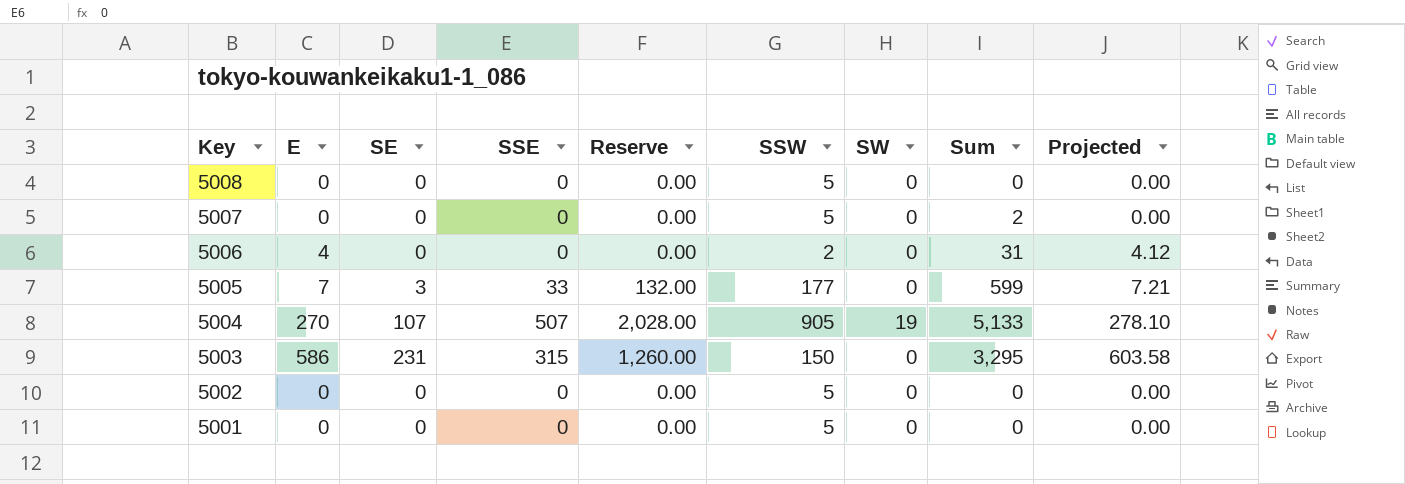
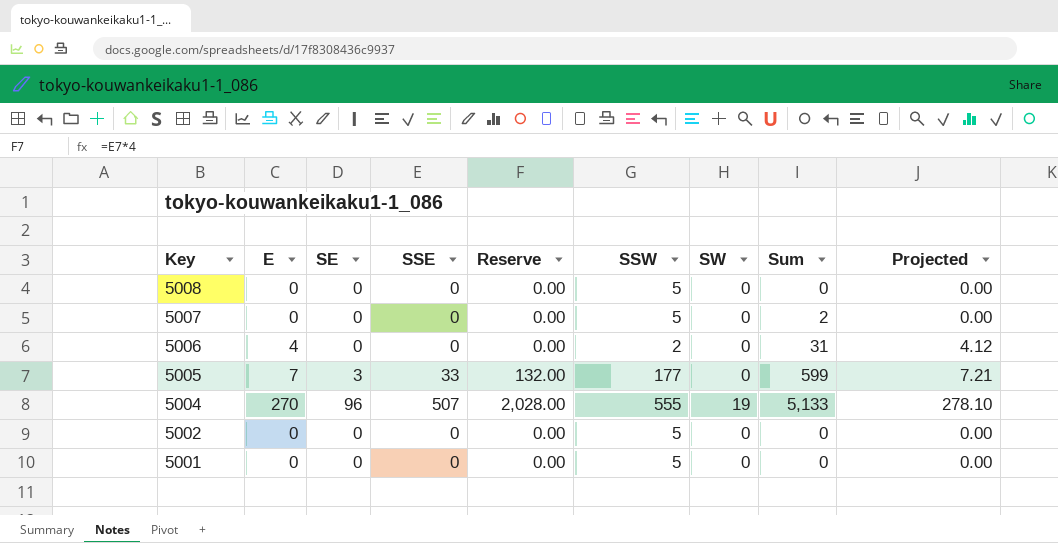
row 5003: 586 | 231 | 315 | 1,260.00 | 150 | 0 | 3,295 | 603.58 -> none
5004 | SE: 107 -> 96
5004 | SSW: 905 -> 555

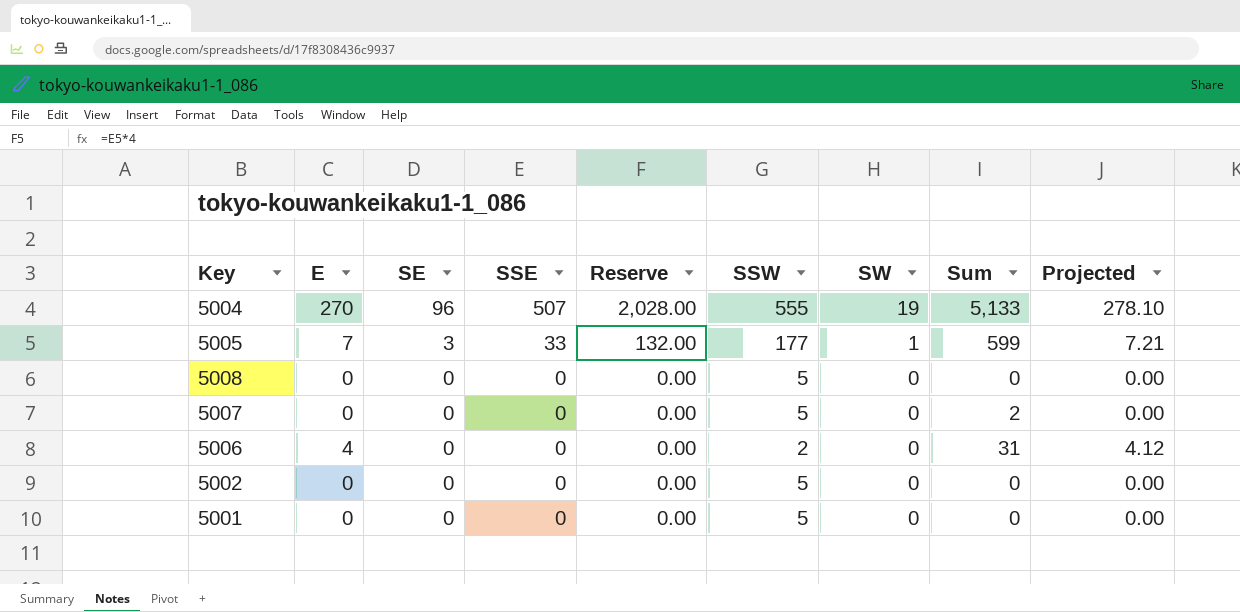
row order: Key descending -> SE descending
5005 | SW: 0 -> 1

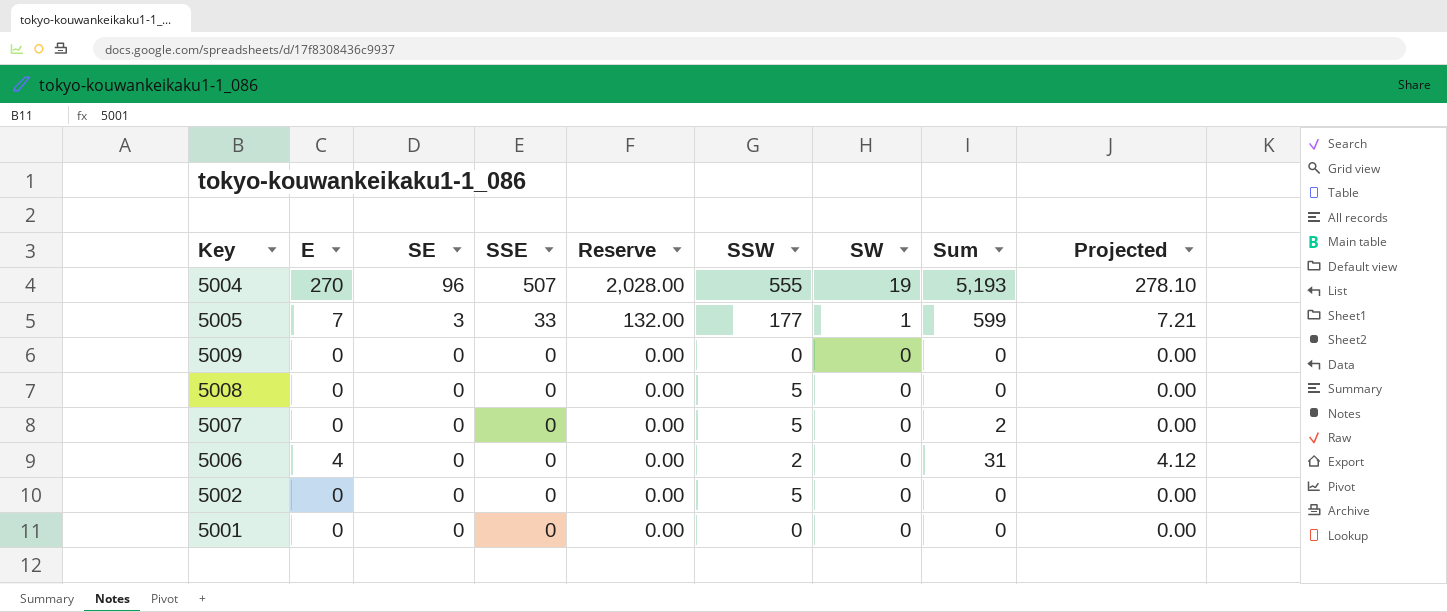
5004 | Sum: 5,133 -> 5,193
row 5009: none -> 0 | 0 | 0 | 0.00 | 0 | 0 | 0 | 0.00
5001 | SSW: 5 -> 0

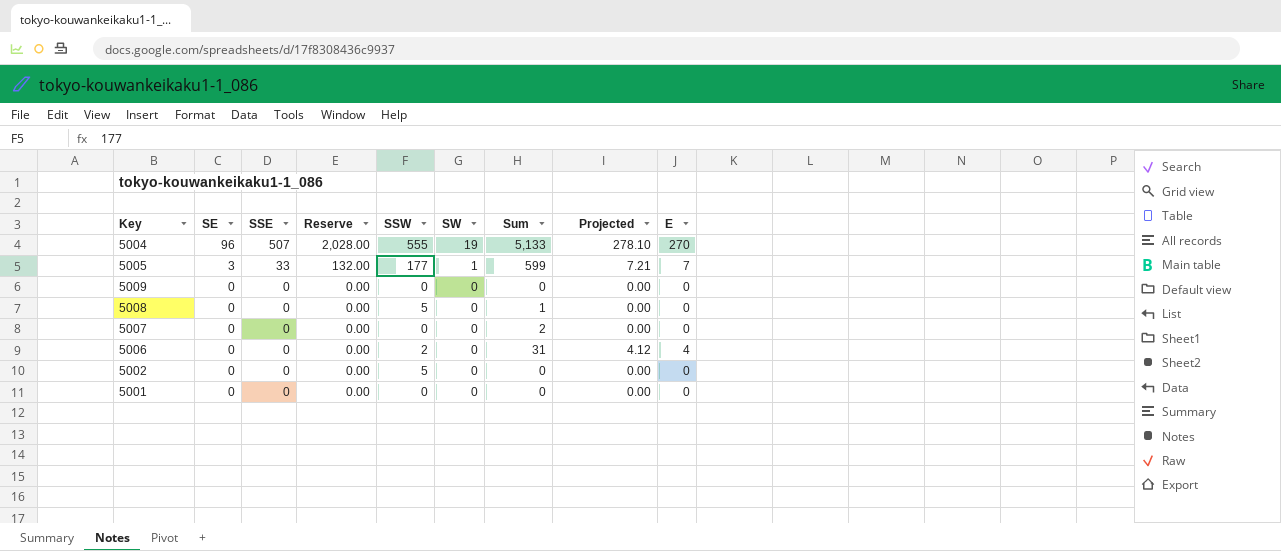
column E | position: 2 -> 9
5004 | Sum: 5,193 -> 5,133
5008 | Sum: 0 -> 1
5007 | SSW: 5 -> 0

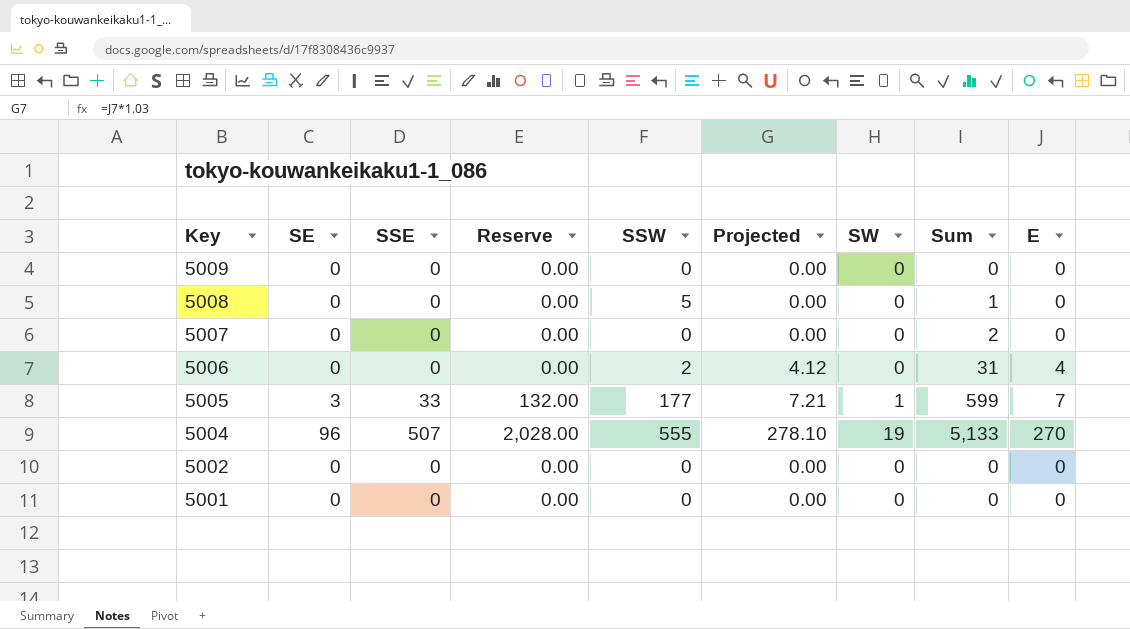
row order: SE descending -> Key descending
column Projected | position: 8 -> 6
5002 | SSW: 5 -> 0

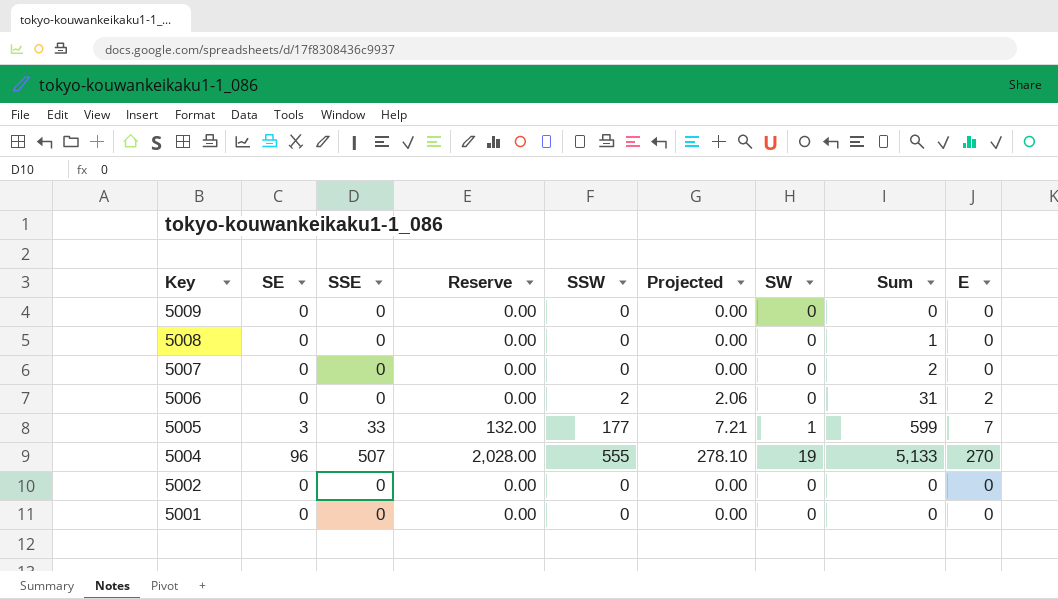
5008 | SSW: 5 -> 0
5006 | Projected: 4.12 -> 2.06
5006 | E: 4 -> 2

